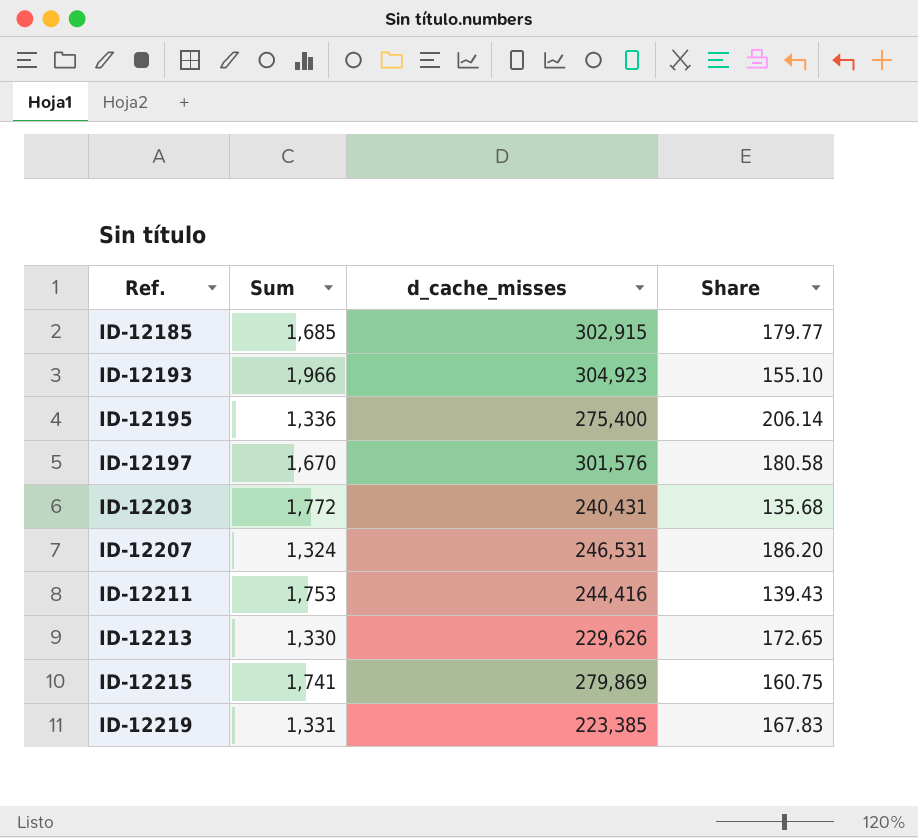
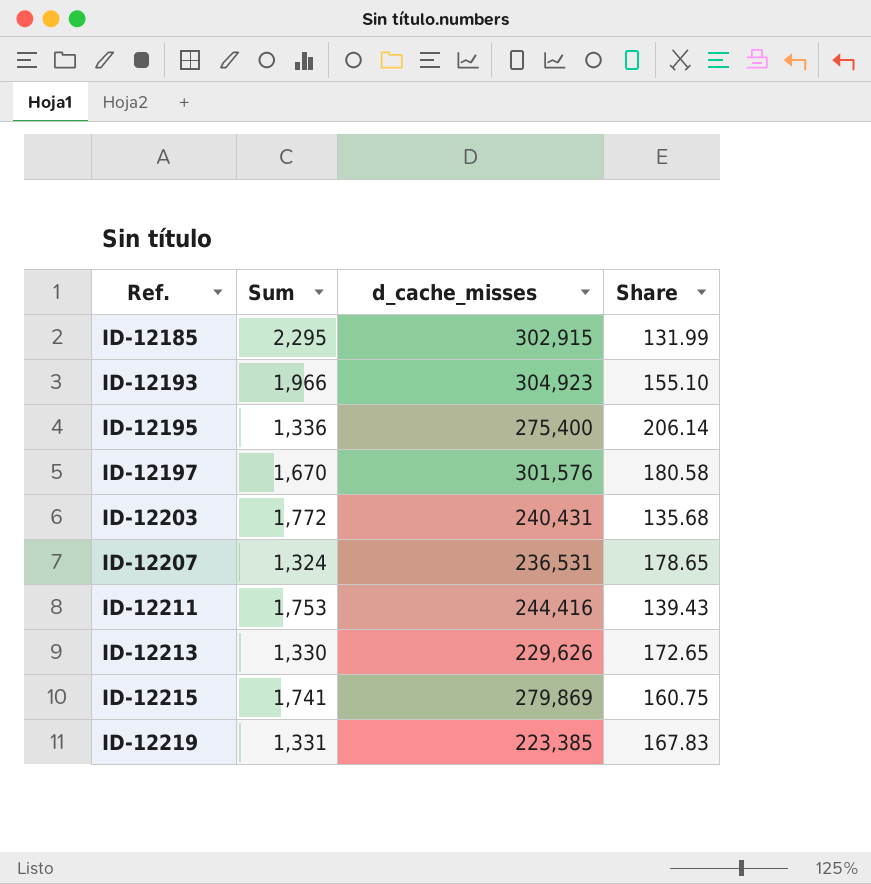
ID-12185 | Sum: 1,685 -> 2,295
ID-12185 | Share: 179.77 -> 131.99
ID-12207 | d_cache_misses: 246,531 -> 236,531
ID-12207 | Share: 186.20 -> 178.65

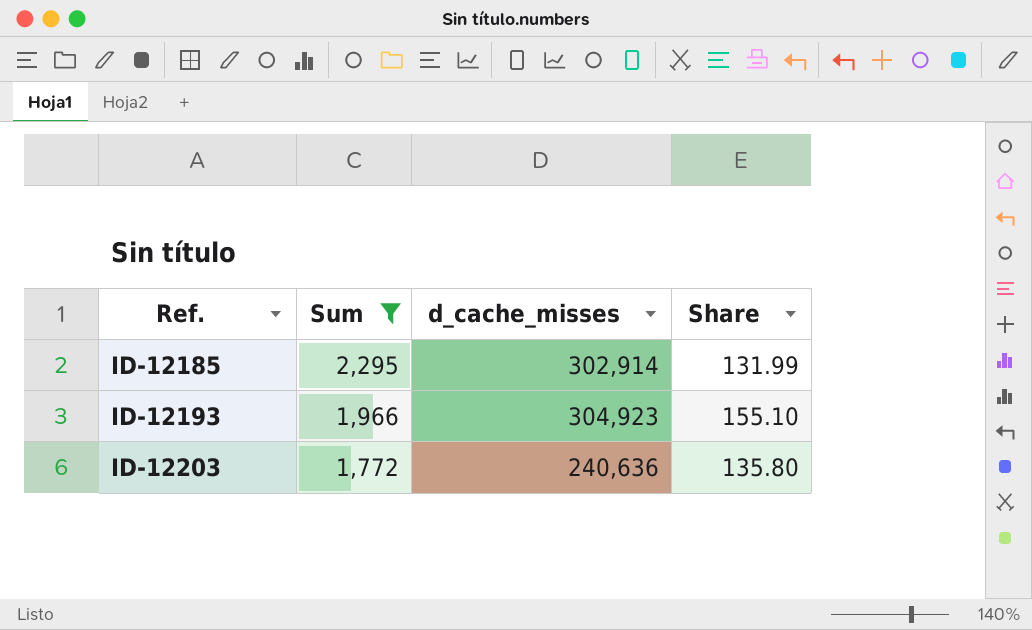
filter: none -> Sum >= 1,772
ID-12185 | d_cache_misses: 302,915 -> 302,914
ID-12203 | d_cache_misses: 240,431 -> 240,636
ID-12203 | Share: 135.68 -> 135.80

